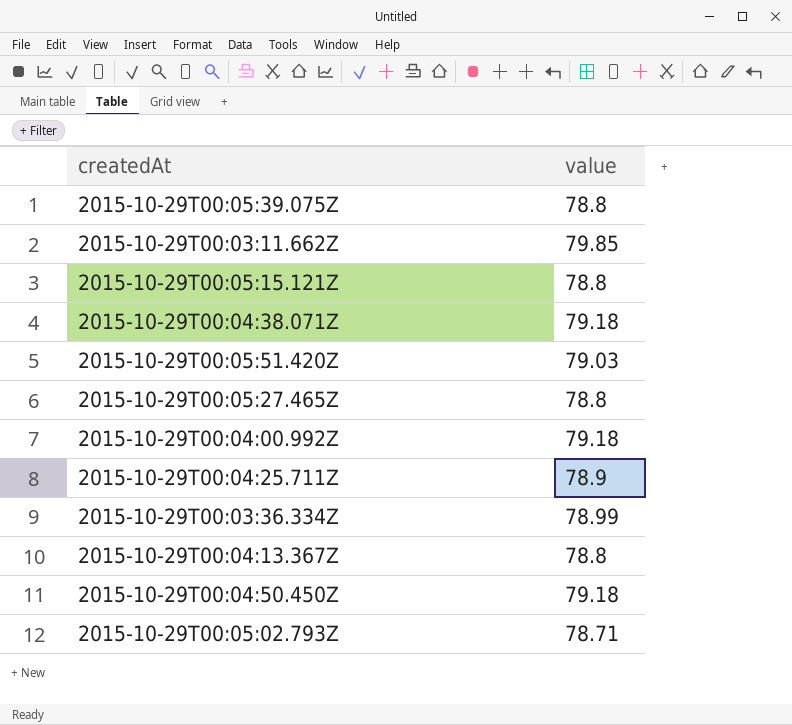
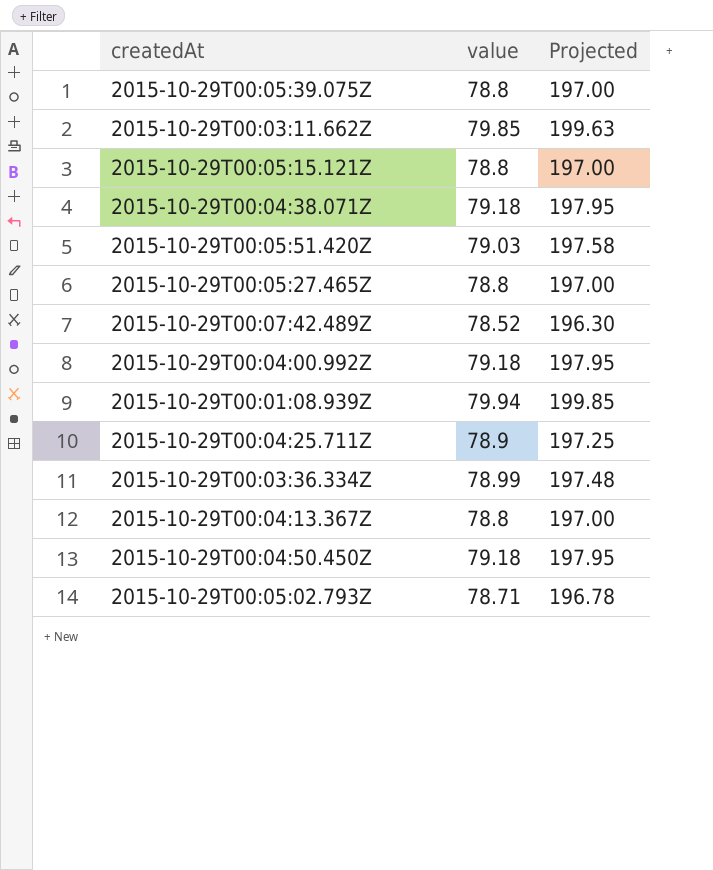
column Projected | formula: none -> [value] * 2.5
row 2015-10-29T00:07:42.489Z: none -> 78.52 | 196.30
row 2015-10-29T00:01:08.939Z: none -> 79.94 | 199.85

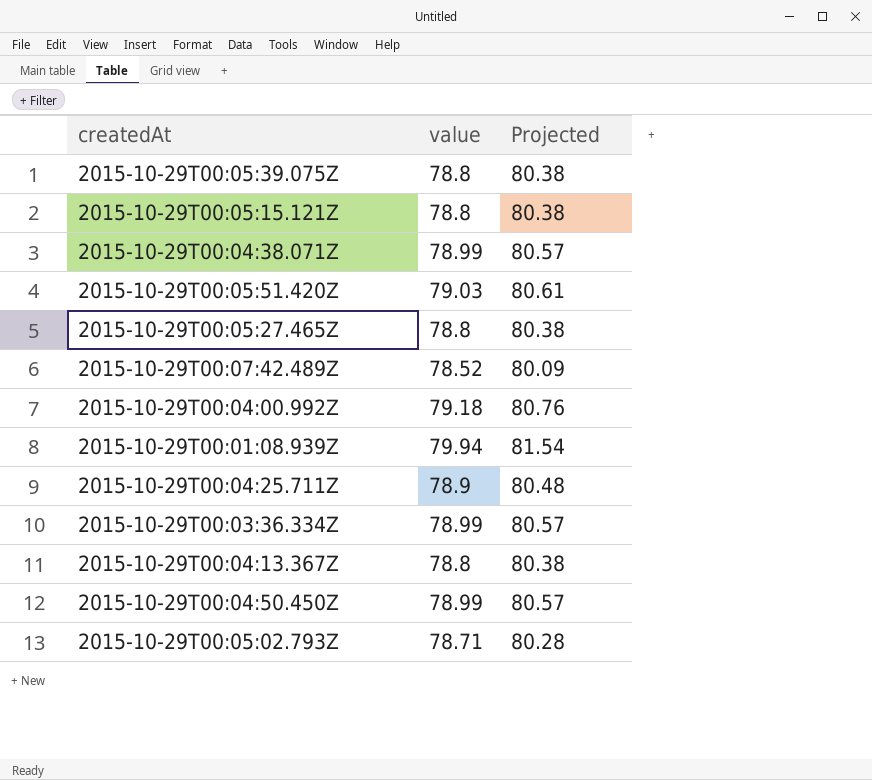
column Projected | formula: [value] * 2.5 -> [value] * 1.02
row 2015-10-29T00:03:11.662Z: 79.85 | 199.63 -> none
2015-10-29T00:04:38.071Z | value: 79.18 -> 78.99
2015-10-29T00:04:50.450Z | value: 79.18 -> 78.99

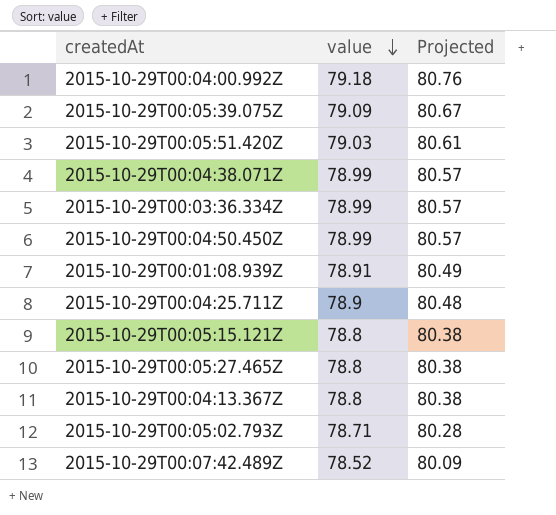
row order: none -> value descending
2015-10-29T00:05:39.075Z | value: 78.8 -> 79.09
2015-10-29T00:05:39.075Z | Projected: 80.38 -> 80.67
2015-10-29T00:01:08.939Z | value: 79.94 -> 78.91
2015-10-29T00:01:08.939Z | Projected: 81.54 -> 80.49

